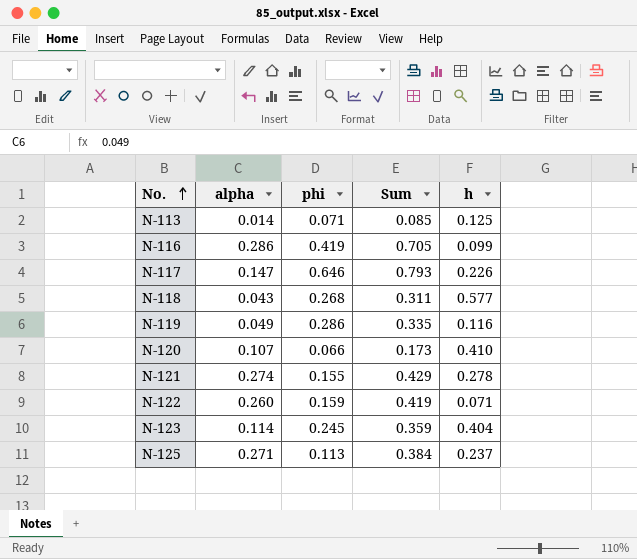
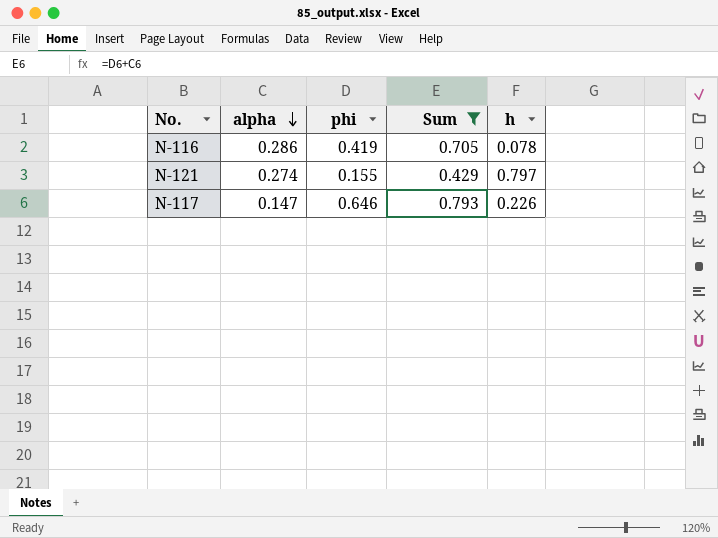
filter: none -> Sum >= 0.429
row order: No. ascending -> alpha descending
N-116 | h: 0.099 -> 0.078
N-121 | h: 0.278 -> 0.797

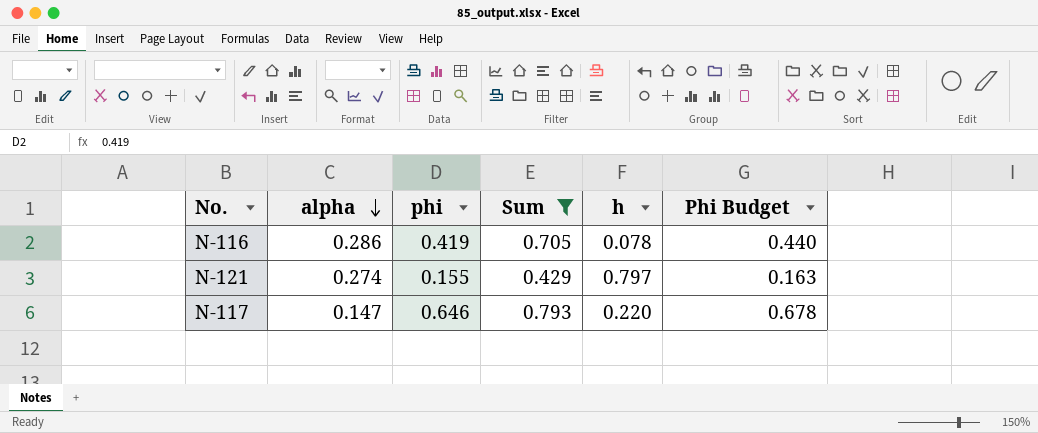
column Phi Budget | formula: none -> [phi] * 1.05
N-117 | h: 0.226 -> 0.220

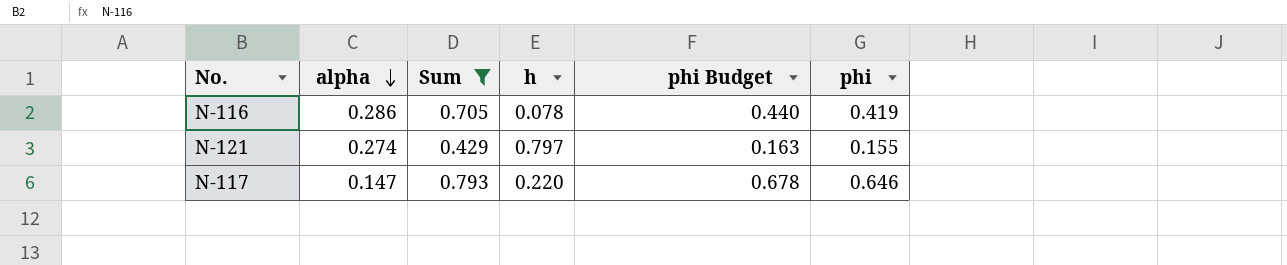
column name: Phi Budget -> phi Budget
column phi | position: 3 -> 6

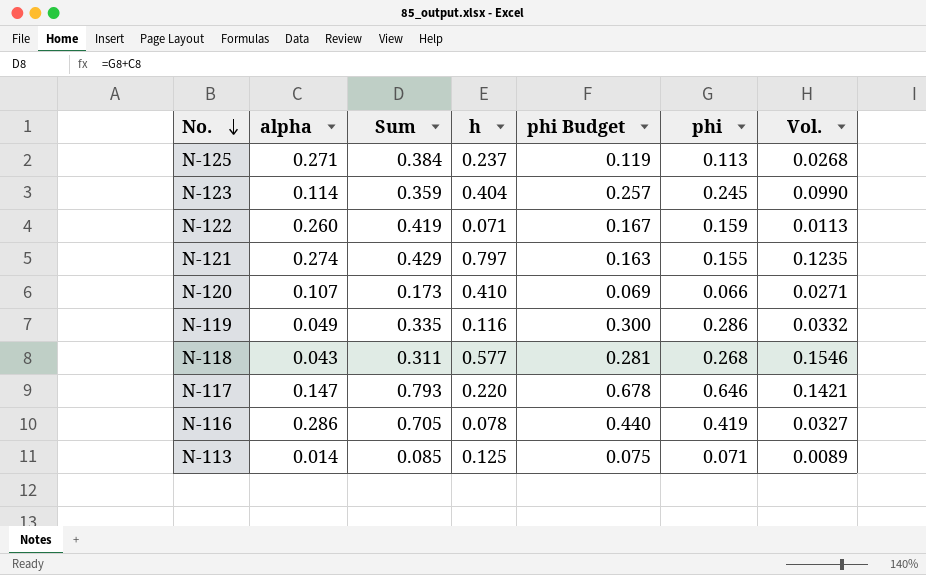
filter: Sum >= 0.429 -> none
row order: alpha descending -> No. descending
column Vol. | formula: none -> [h] * [phi]

